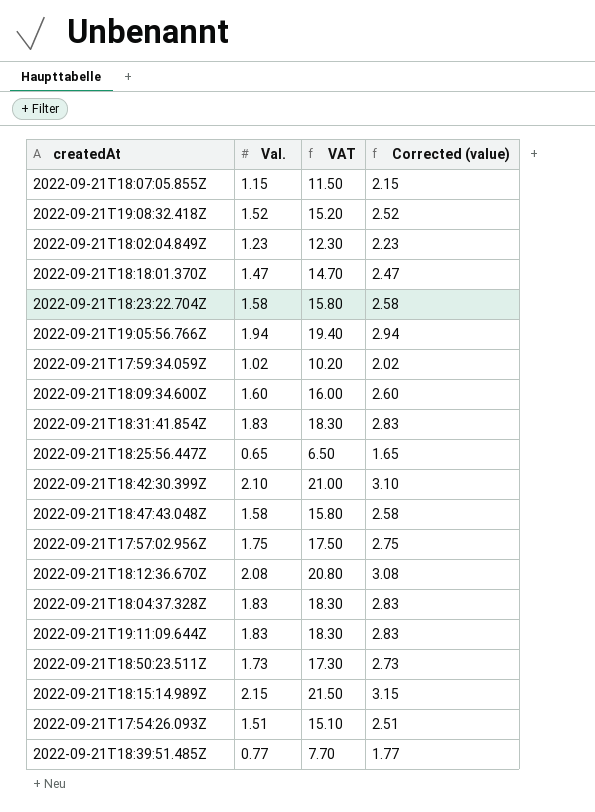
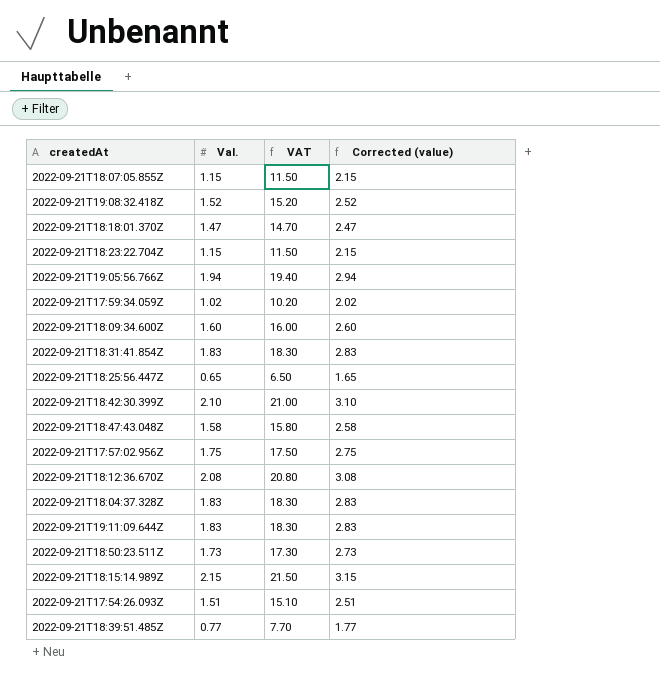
row 2022-09-21T18:02:04.849Z: 1.23 | 12.30 | 2.23 -> none
2022-09-21T18:23:22.704Z | Val.: 1.58 -> 1.15
2022-09-21T18:23:22.704Z | VAT: 15.80 -> 11.50
2022-09-21T18:23:22.704Z | Corrected (value): 2.58 -> 2.15

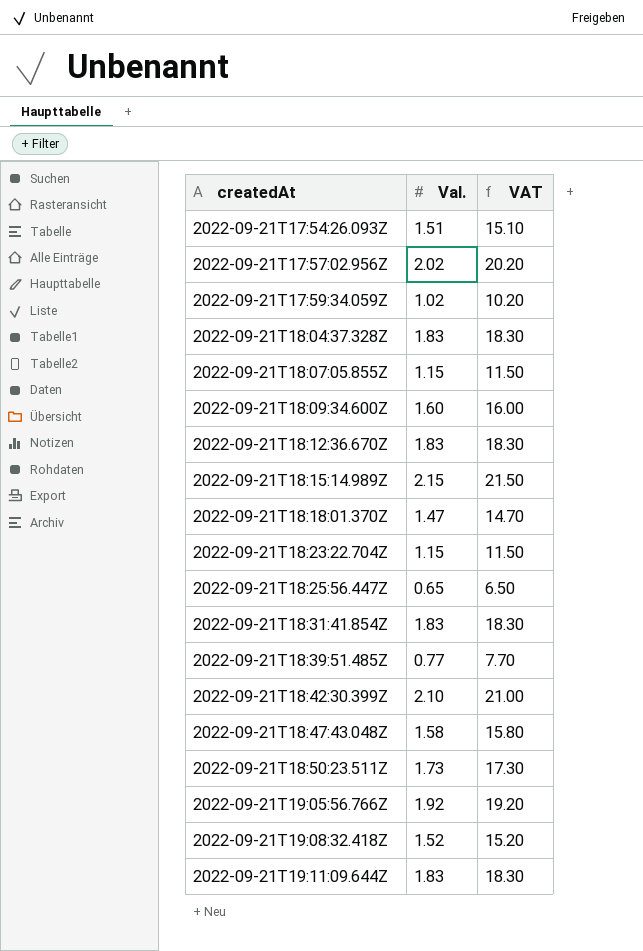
row order: none -> createdAt ascending
column Corrected (value) | formula: [Val.] + 1 -> none
2022-09-21T17:57:02.956Z | Val.: 1.75 -> 2.02
2022-09-21T17:57:02.956Z | VAT: 17.50 -> 20.20
2022-09-21T18:12:36.670Z | Val.: 2.08 -> 1.83
2022-09-21T18:12:36.670Z | VAT: 20.80 -> 18.30
2022-09-21T19:05:56.766Z | Val.: 1.94 -> 1.92
2022-09-21T19:05:56.766Z | VAT: 19.40 -> 19.20

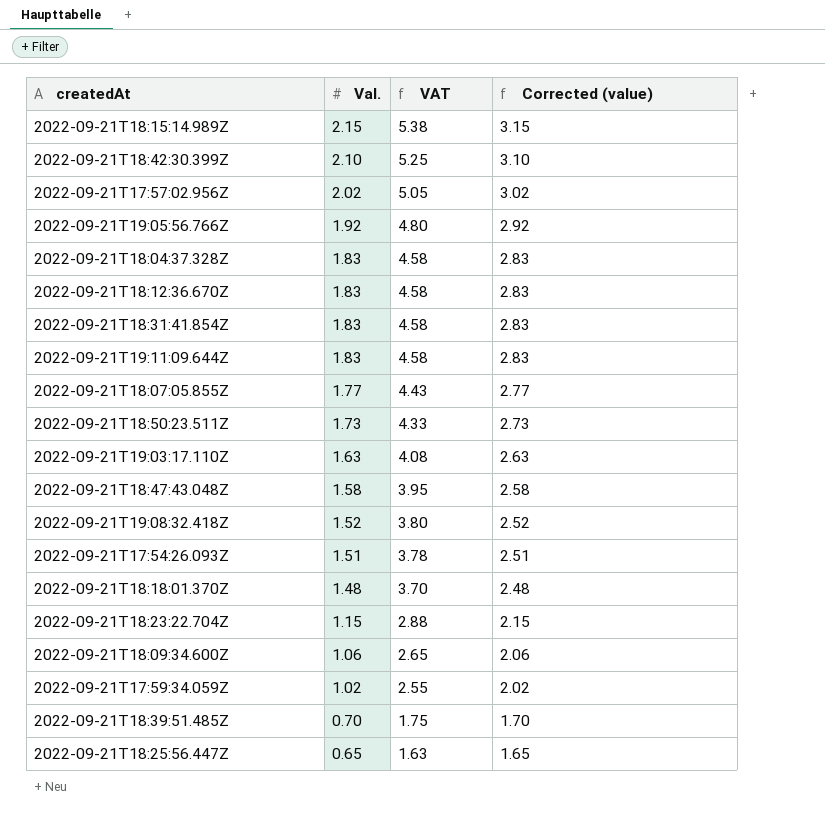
row order: createdAt ascending -> Val. descending
column VAT | formula: [Val.] * 10 -> [Val.] * 2.5
column Corrected (value) | formula: none -> [Val.] + 1
2022-09-21T18:07:05.855Z | Val.: 1.15 -> 1.77
row 2022-09-21T19:03:17.110Z: none -> 1.63 | 4.08 | 2.63
2022-09-21T18:18:01.370Z | Val.: 1.47 -> 1.48
2022-09-21T18:09:34.600Z | Val.: 1.60 -> 1.06
2022-09-21T18:39:51.485Z | Val.: 0.77 -> 0.70

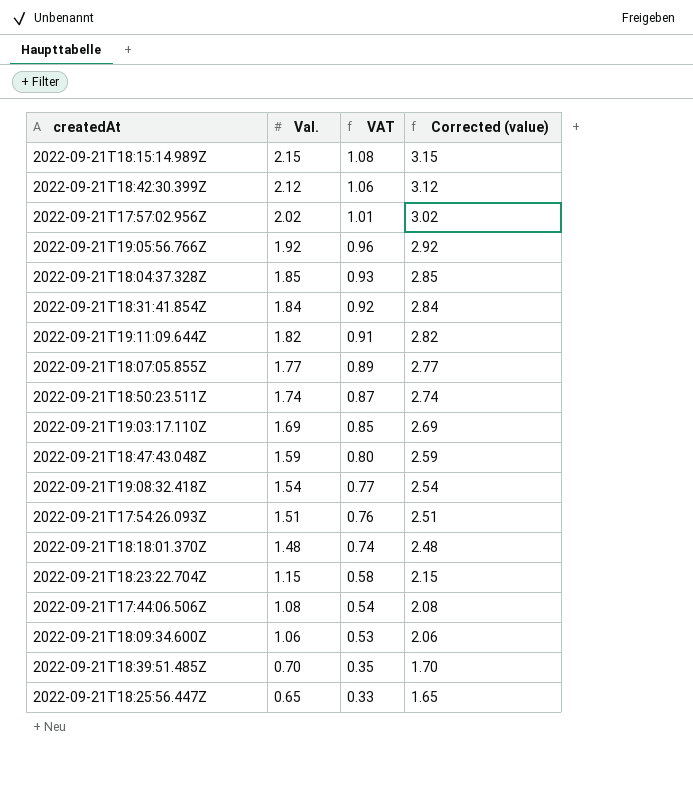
column VAT | formula: [Val.] * 2.5 -> [Val.] * 0.5
row 2022-09-21T18:12:36.670Z: 1.83 | 4.58 | 2.83 -> none
row 2022-09-21T17:59:34.059Z: 1.02 | 2.55 | 2.02 -> none
2022-09-21T18:42:30.399Z | Val.: 2.10 -> 2.12
2022-09-21T18:42:30.399Z | Corrected (value): 3.10 -> 3.12
2022-09-21T18:04:37.328Z | Val.: 1.83 -> 1.85
2022-09-21T18:04:37.328Z | Corrected (value): 2.83 -> 2.85
2022-09-21T18:31:41.854Z | Val.: 1.83 -> 1.84
2022-09-21T18:31:41.854Z | Corrected (value): 2.83 -> 2.84
2022-09-21T19:11:09.644Z | Val.: 1.83 -> 1.82
2022-09-21T19:11:09.644Z | Corrected (value): 2.83 -> 2.82
2022-09-21T18:50:23.511Z | Val.: 1.73 -> 1.74
2022-09-21T18:50:23.511Z | Corrected (value): 2.73 -> 2.74
2022-09-21T19:03:17.110Z | Val.: 1.63 -> 1.69
2022-09-21T19:03:17.110Z | Corrected (value): 2.63 -> 2.69
2022-09-21T18:47:43.048Z | Val.: 1.58 -> 1.59
2022-09-21T18:47:43.048Z | Corrected (value): 2.58 -> 2.59
2022-09-21T19:08:32.418Z | Val.: 1.52 -> 1.54
2022-09-21T19:08:32.418Z | Corrected (value): 2.52 -> 2.54
row 2022-09-21T17:44:06.506Z: none -> 1.08 | 0.54 | 2.08

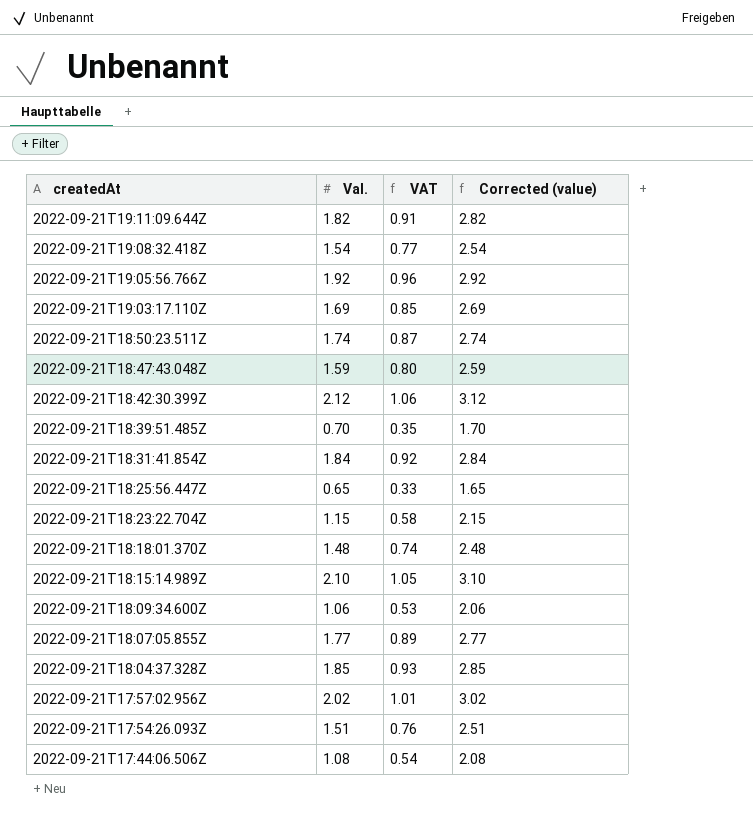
row order: Val. descending -> createdAt descending
2022-09-21T18:15:14.989Z | Val.: 2.15 -> 2.10
2022-09-21T18:15:14.989Z | VAT: 1.08 -> 1.05
2022-09-21T18:15:14.989Z | Corrected (value): 3.15 -> 3.10

